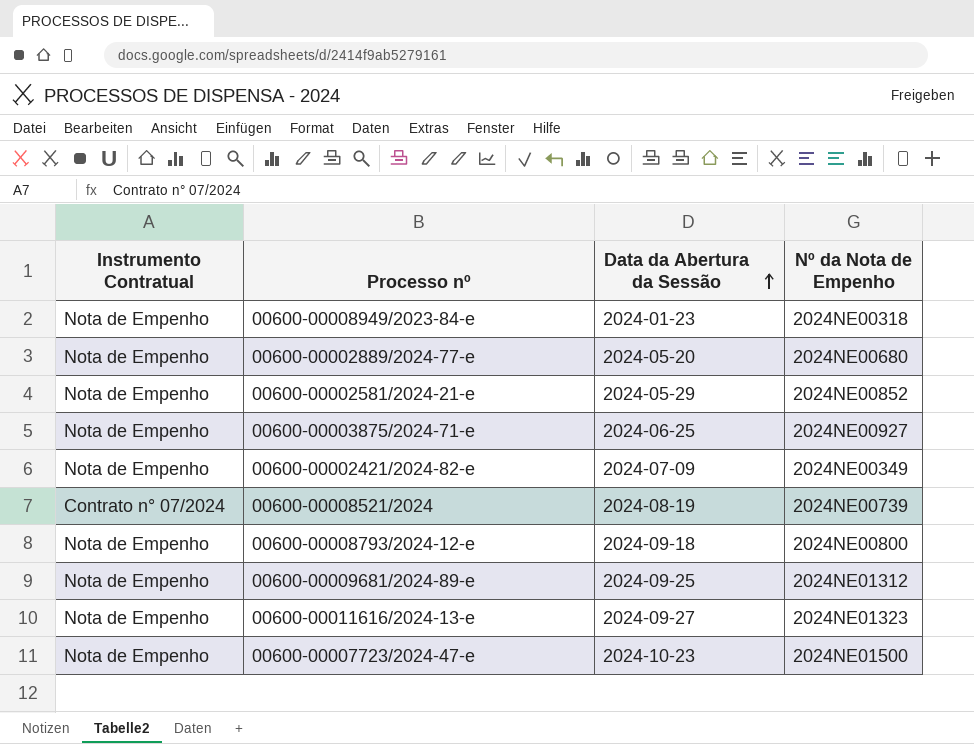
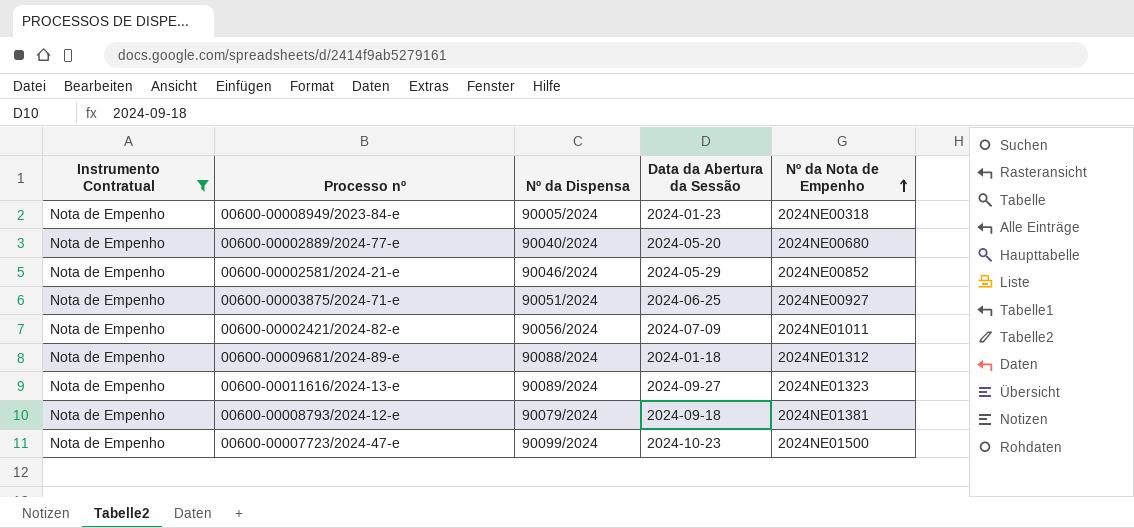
filter: none -> Instrumento Contratual = Nota de Empenho
row order: Data da Abertura da Sessão ascending -> Nº da Nota de Empenho ascending
column Nº da Dispensa | position: none -> 3
00600-00002421/2024-82-e | Nº da Nota de Empenho: 2024NE00349 -> 2024NE01011
00600-00009681/2024-89-e | Data da Abertura da Sessão: 2024-09-25 -> 2024-01-18
00600-00008793/2024-12-e | Nº da Nota de Empenho: 2024NE00800 -> 2024NE01381

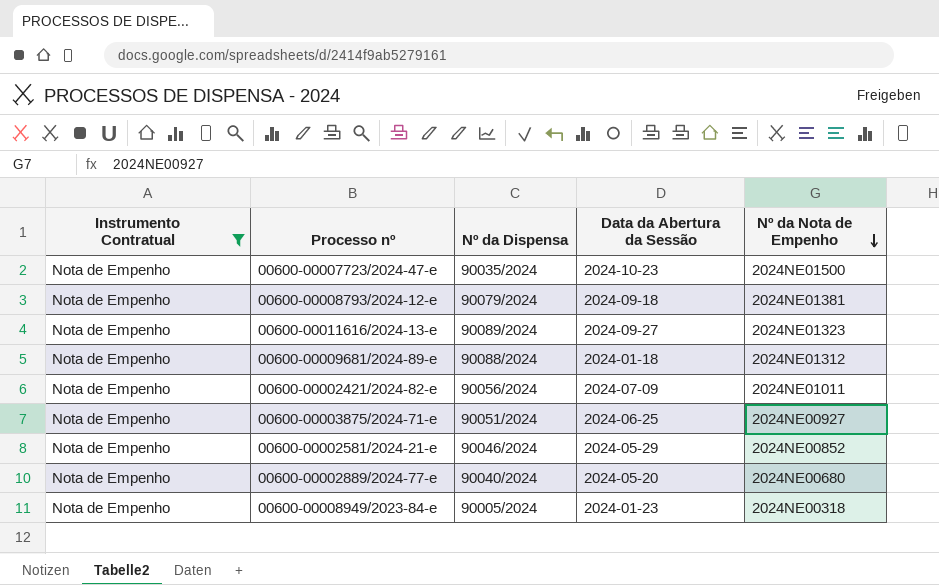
row order: Nº da Nota de Empenho ascending -> Nº da Nota de Empenho descending
00600-00007723/2024-47-e | Nº da Dispensa: 90099/2024 -> 90035/2024

